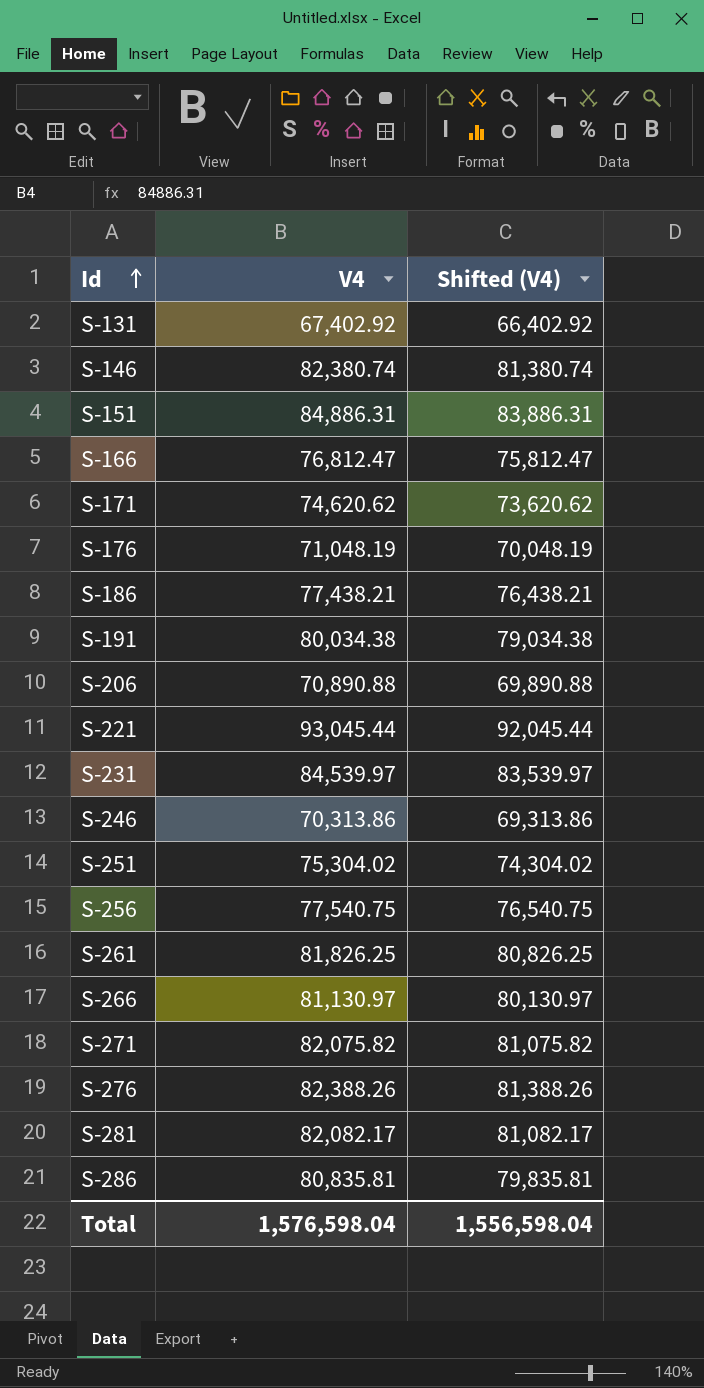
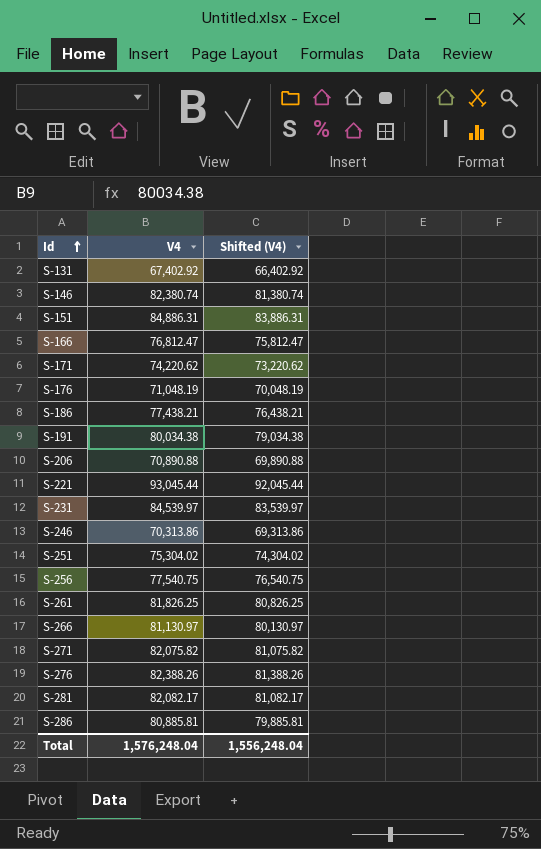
S-171 | V4: 74,620.62 -> 74,220.62
S-171 | Shifted (V4): 73,620.62 -> 73,220.62
S-286 | V4: 80,835.81 -> 80,885.81
S-286 | Shifted (V4): 79,835.81 -> 79,885.81
Total | V4: 1,576,598.04 -> 1,576,248.04
Total | Shifted (V4): 1,556,598.04 -> 1,556,248.04

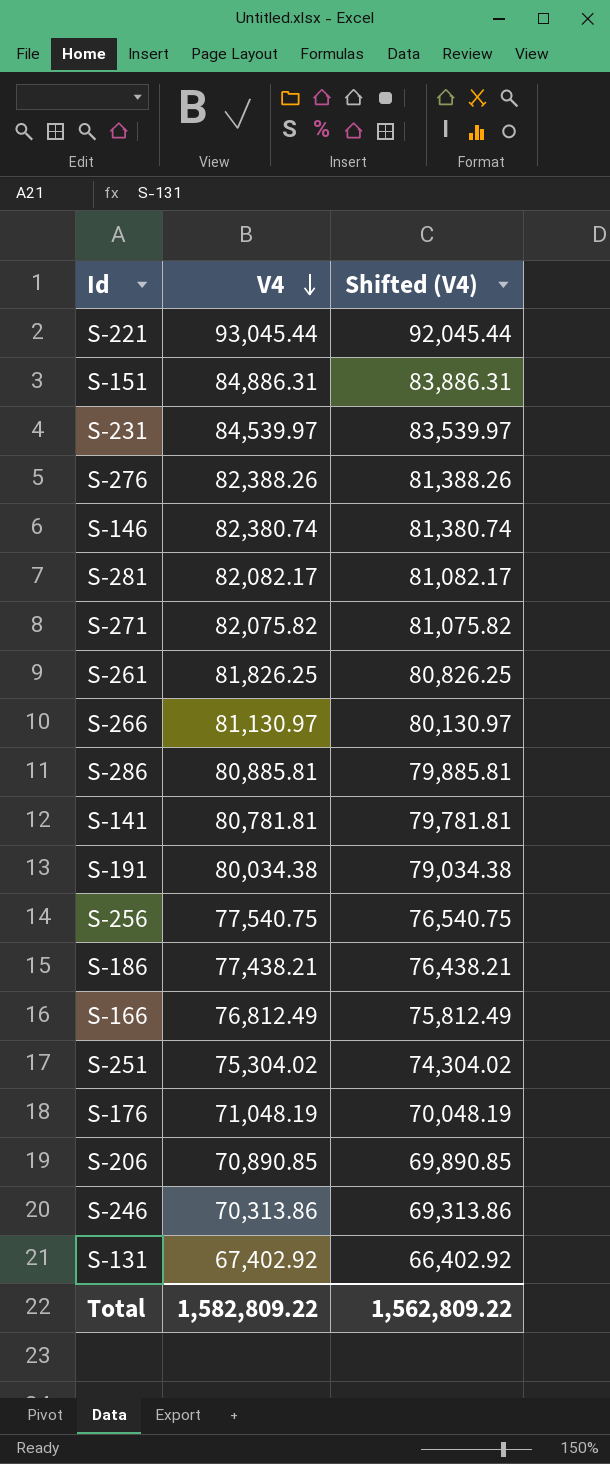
row order: Id ascending -> V4 descending
row S-171: 74,220.62 | 73,220.62 -> none
row S-141: none -> 80,781.81 | 79,781.81
S-166 | V4: 76,812.47 -> 76,812.49
S-166 | Shifted (V4): 75,812.47 -> 75,812.49
S-206 | V4: 70,890.88 -> 70,890.85
S-206 | Shifted (V4): 69,890.88 -> 69,890.85
Total | V4: 1,576,248.04 -> 1,582,809.22
Total | Shifted (V4): 1,556,248.04 -> 1,562,809.22

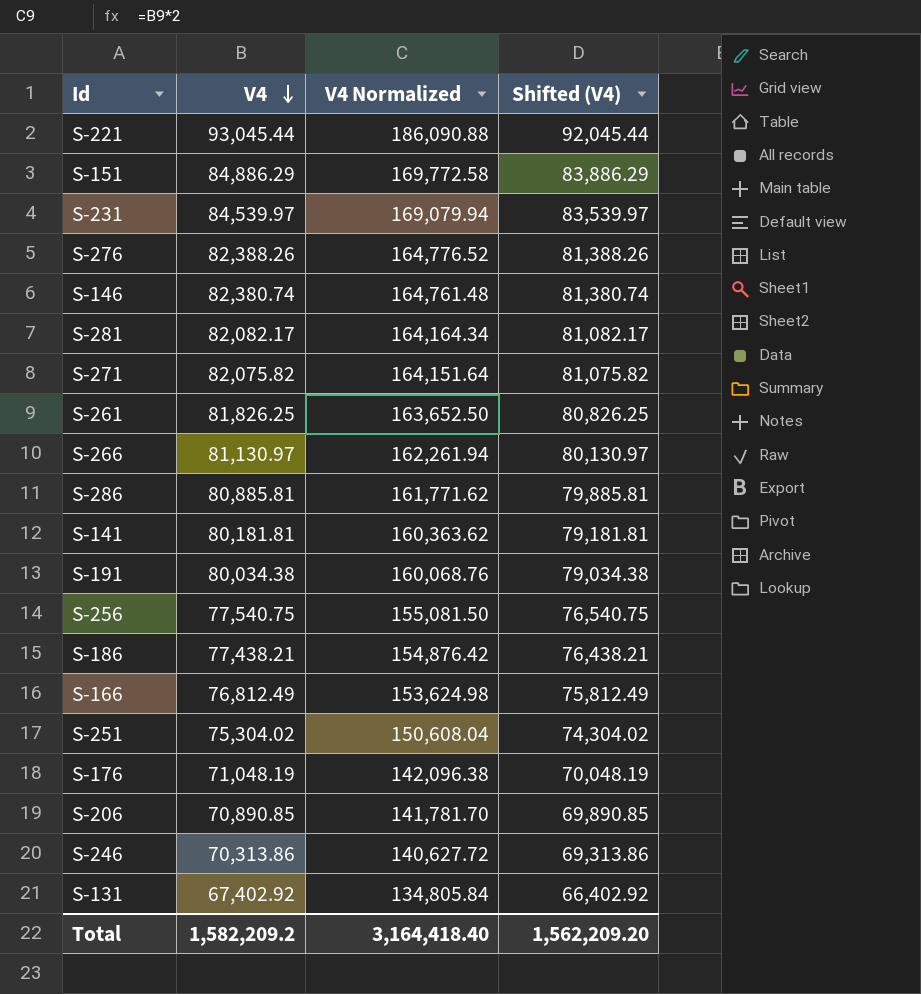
column V4 Normalized | formula: none -> [V4] * 2
S-151 | V4: 84,886.31 -> 84,886.29
S-151 | Shifted (V4): 83,886.31 -> 83,886.29
S-141 | V4: 80,781.81 -> 80,181.81
S-141 | Shifted (V4): 79,781.81 -> 79,181.81
Total | V4: 1,582,809.22 -> 1,582,209.2
Total | Shifted (V4): 1,562,809.22 -> 1,562,209.20

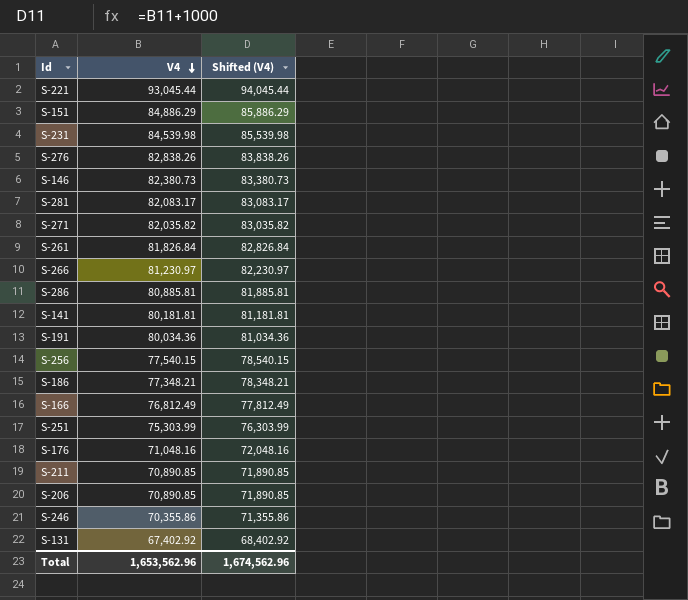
column V4 Normalized | formula: [V4] * 2 -> none
column Shifted (V4) | formula: [V4] - 1000 -> [V4] + 1000
S-231 | V4: 84,539.97 -> 84,539.98
S-276 | V4: 82,388.26 -> 82,838.26
S-146 | V4: 82,380.74 -> 82,380.73
S-281 | V4: 82,082.17 -> 82,083.17
S-271 | V4: 82,075.82 -> 82,035.82
S-261 | V4: 81,826.25 -> 81,826.84
S-266 | V4: 81,130.97 -> 81,230.97
S-191 | V4: 80,034.38 -> 80,034.36
S-256 | V4: 77,540.75 -> 77,540.15
S-186 | V4: 77,438.21 -> 77,348.21
S-251 | V4: 75,304.02 -> 75,303.99
S-176 | V4: 71,048.19 -> 71,048.16
row S-211: none -> 70,890.85 | 71,890.85
S-246 | V4: 70,313.86 -> 70,355.86
Total | V4: 1,582,209.2 -> 1,653,562.96
Total | Shifted (V4): 1,562,209.20 -> 1,674,562.96

